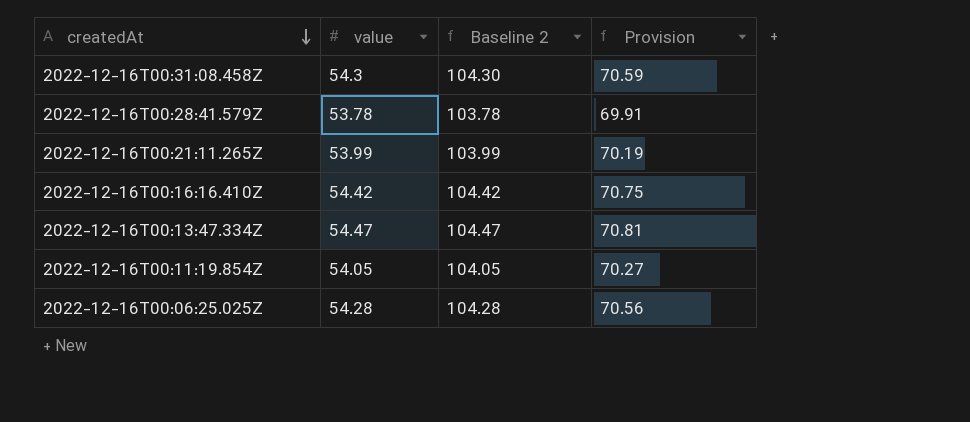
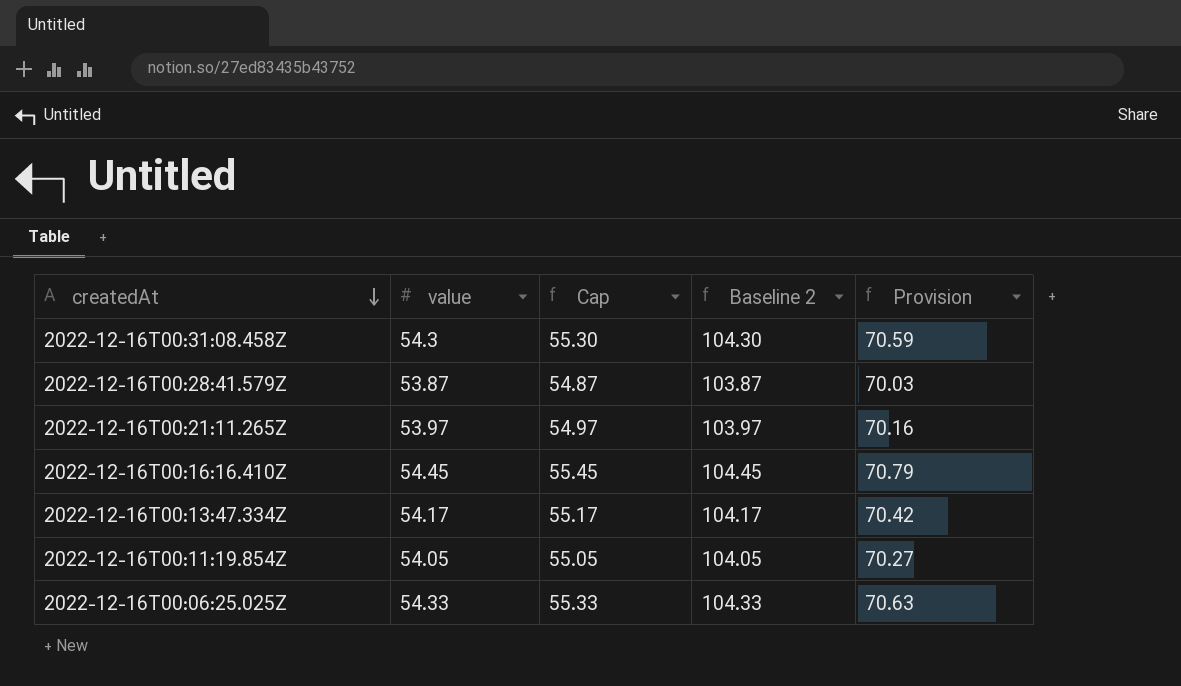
column Cap | formula: none -> [value] + 1
2022-12-16T00:28:41.579Z | value: 53.78 -> 53.87
2022-12-16T00:28:41.579Z | Baseline 2: 103.78 -> 103.87
2022-12-16T00:28:41.579Z | Provision: 69.91 -> 70.03
2022-12-16T00:21:11.265Z | value: 53.99 -> 53.97
2022-12-16T00:21:11.265Z | Baseline 2: 103.99 -> 103.97
2022-12-16T00:21:11.265Z | Provision: 70.19 -> 70.16
2022-12-16T00:16:16.410Z | value: 54.42 -> 54.45
2022-12-16T00:16:16.410Z | Baseline 2: 104.42 -> 104.45
2022-12-16T00:16:16.410Z | Provision: 70.75 -> 70.79
2022-12-16T00:13:47.334Z | value: 54.47 -> 54.17
2022-12-16T00:13:47.334Z | Baseline 2: 104.47 -> 104.17
2022-12-16T00:13:47.334Z | Provision: 70.81 -> 70.42
2022-12-16T00:06:25.025Z | value: 54.28 -> 54.33
2022-12-16T00:06:25.025Z | Baseline 2: 104.28 -> 104.33
2022-12-16T00:06:25.025Z | Provision: 70.56 -> 70.63

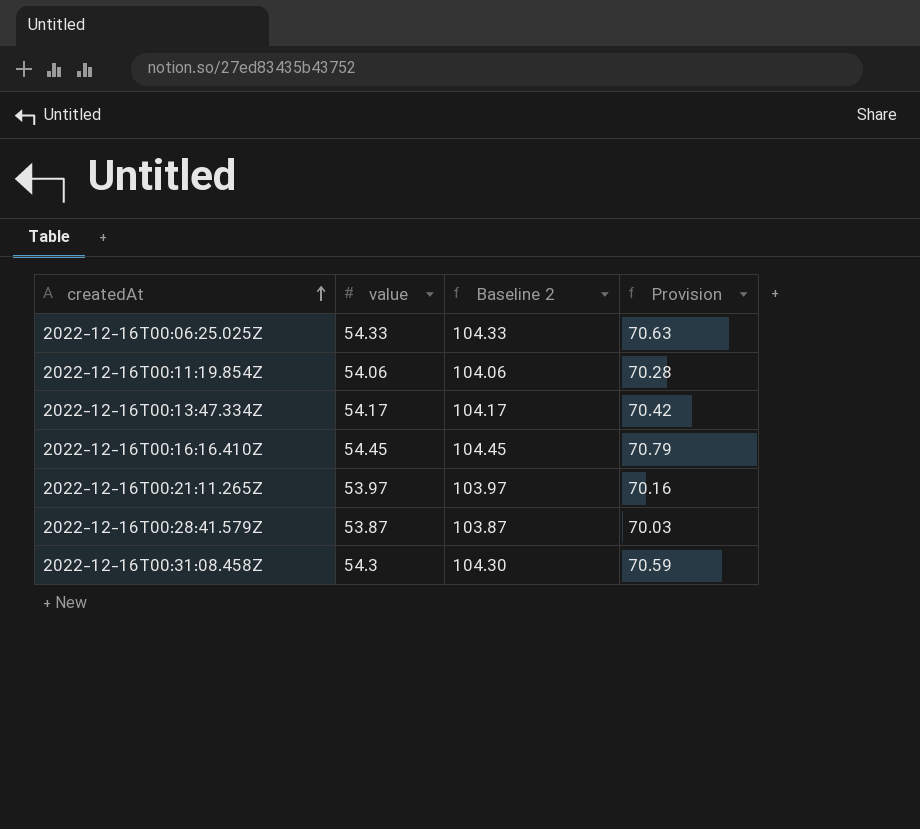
row order: createdAt descending -> createdAt ascending
column Cap | formula: [value] + 1 -> none
2022-12-16T00:11:19.854Z | value: 54.05 -> 54.06
2022-12-16T00:11:19.854Z | Baseline 2: 104.05 -> 104.06
2022-12-16T00:11:19.854Z | Provision: 70.27 -> 70.28

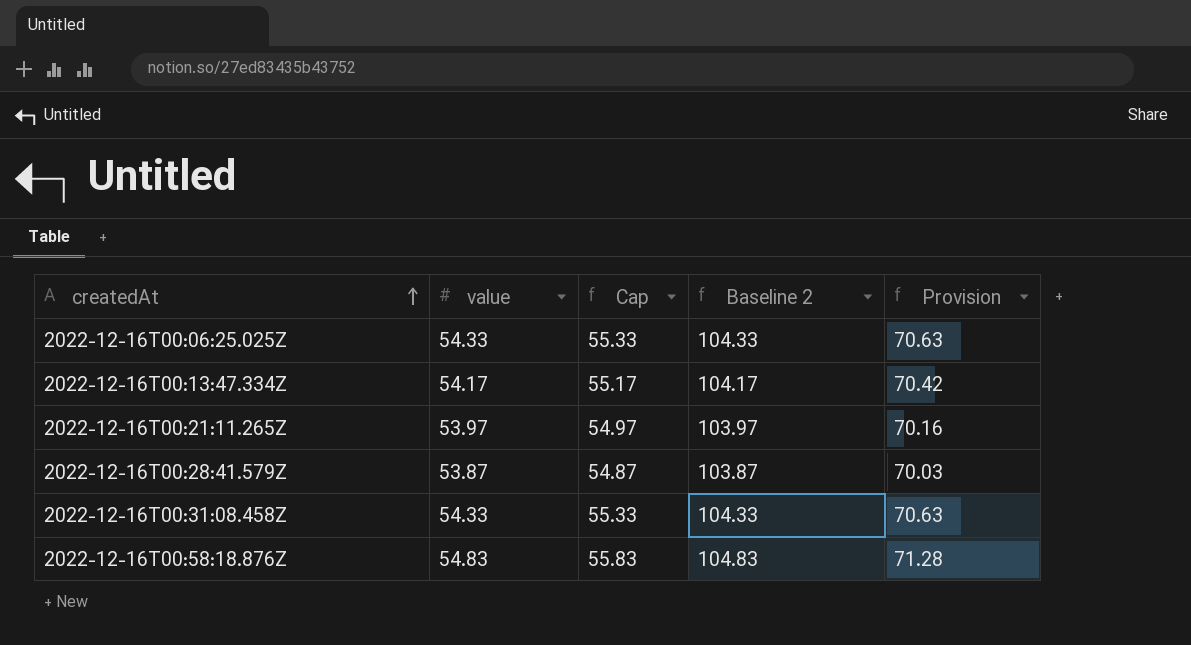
column Cap | formula: none -> [value] + 1
row 2022-12-16T00:11:19.854Z: 54.06 | 104.06 | 70.28 -> none
row 2022-12-16T00:16:16.410Z: 54.45 | 104.45 | 70.79 -> none
2022-12-16T00:31:08.458Z | value: 54.3 -> 54.33
2022-12-16T00:31:08.458Z | Baseline 2: 104.30 -> 104.33
2022-12-16T00:31:08.458Z | Provision: 70.59 -> 70.63
row 2022-12-16T00:58:18.876Z: none -> 54.83 | 55.83 | 104.83 | 71.28

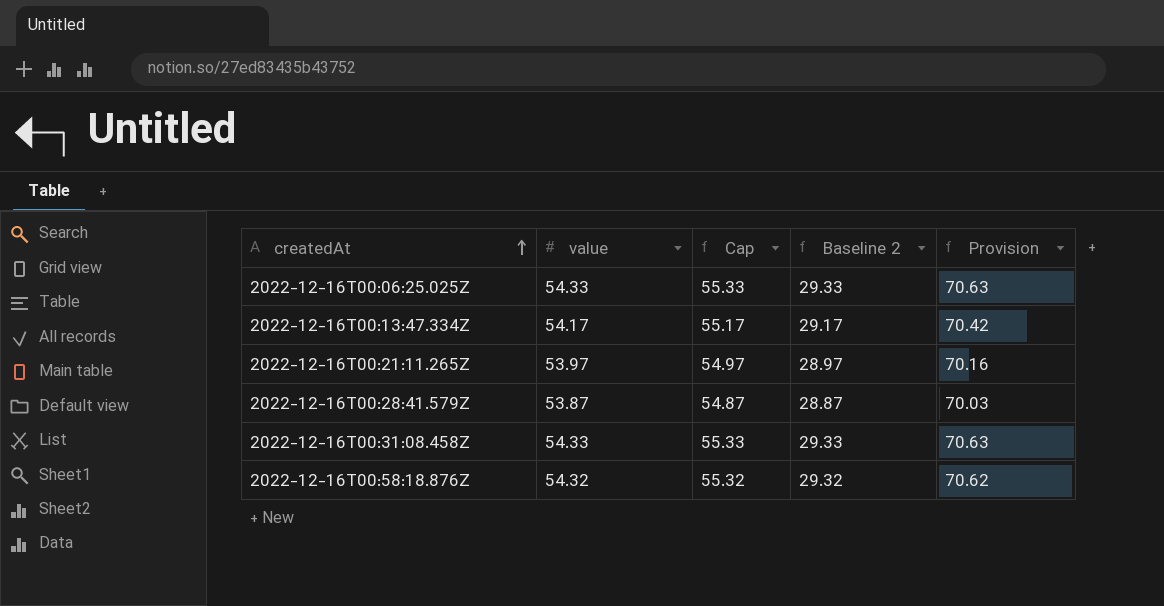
column Baseline 2 | formula: [value] + 50 -> [value] - 25
2022-12-16T00:58:18.876Z | value: 54.83 -> 54.32
2022-12-16T00:58:18.876Z | Cap: 55.83 -> 55.32
2022-12-16T00:58:18.876Z | Provision: 71.28 -> 70.62

